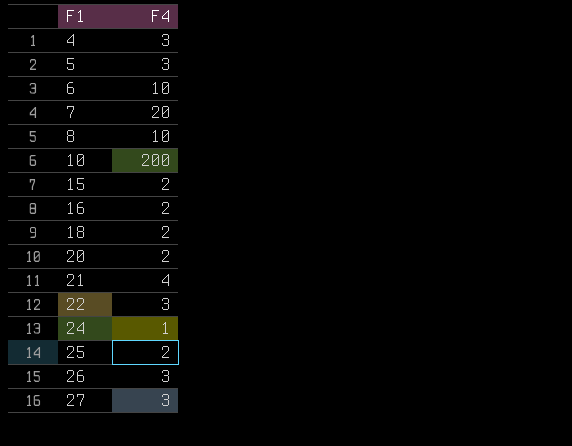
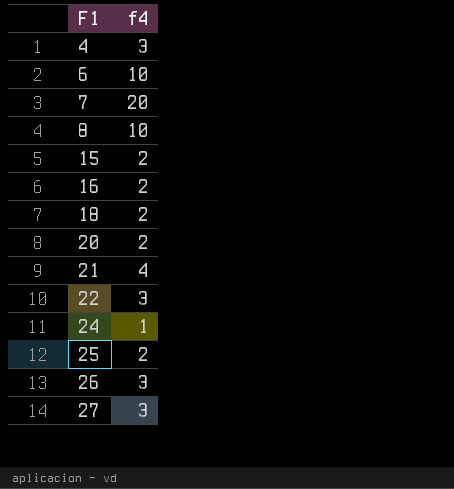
column name: F4 -> f4
row 5: 3 -> none
row 10: 200 -> none

